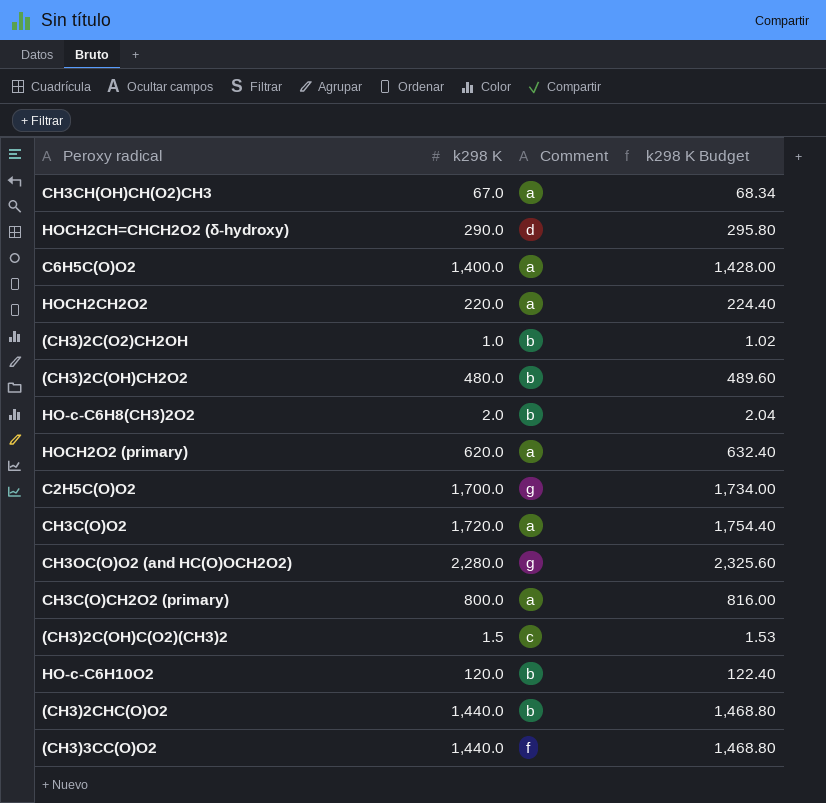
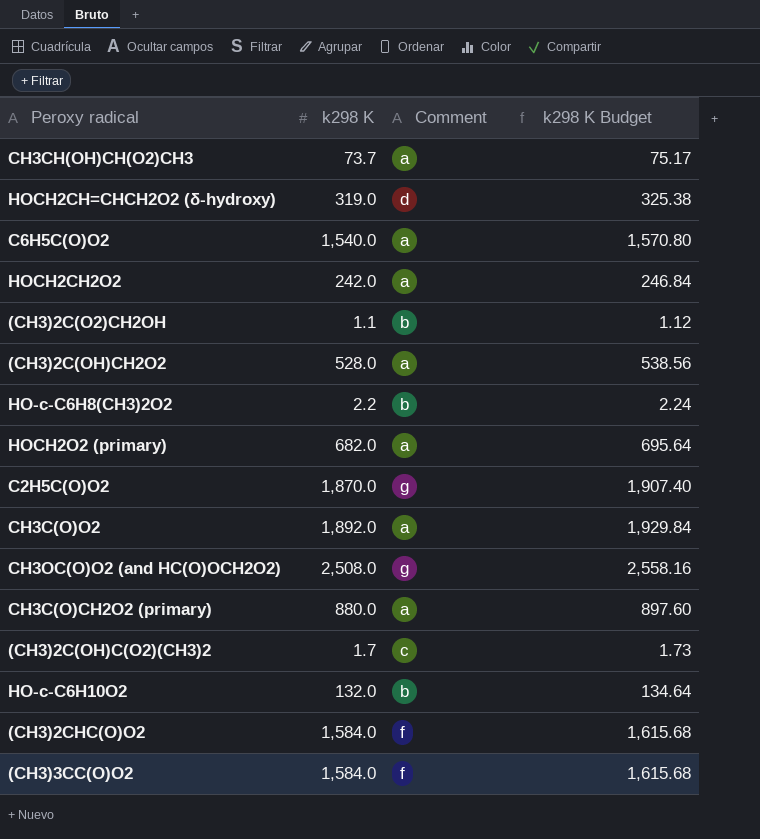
CH3CH(OH)CH(O2)CH3 | k298 K: 67.0 -> 73.7
CH3CH(OH)CH(O2)CH3 | k298 K Budget: 68.34 -> 75.17
HOCH2CH=CHCH2O2 (δ-hydroxy) | k298 K: 290.0 -> 319.0
HOCH2CH=CHCH2O2 (δ-hydroxy) | k298 K Budget: 295.80 -> 325.38
C6H5C(O)O2 | k298 K: 1,400.0 -> 1,540.0
C6H5C(O)O2 | k298 K Budget: 1,428.00 -> 1,570.80
HOCH2CH2O2 | k298 K: 220.0 -> 242.0
HOCH2CH2O2 | k298 K Budget: 224.40 -> 246.84
(CH3)2C(O2)CH2OH | k298 K: 1.0 -> 1.1
(CH3)2C(O2)CH2OH | k298 K Budget: 1.02 -> 1.12
(CH3)2C(OH)CH2O2 | k298 K: 480.0 -> 528.0
(CH3)2C(OH)CH2O2 | Comment: b -> a
(CH3)2C(OH)CH2O2 | k298 K Budget: 489.60 -> 538.56
HO-c-C6H8(CH3)2O2 | k298 K: 2.0 -> 2.2
HO-c-C6H8(CH3)2O2 | k298 K Budget: 2.04 -> 2.24
HOCH2O2 (primary) | k298 K: 620.0 -> 682.0
HOCH2O2 (primary) | k298 K Budget: 632.40 -> 695.64
C2H5C(O)O2 | k298 K: 1,700.0 -> 1,870.0
C2H5C(O)O2 | k298 K Budget: 1,734.00 -> 1,907.40
CH3C(O)O2 | k298 K: 1,720.0 -> 1,892.0
CH3C(O)O2 | k298 K Budget: 1,754.40 -> 1,929.84
CH3OC(O)O2 (and HC(O)OCH2O2) | k298 K: 2,280.0 -> 2,508.0
CH3OC(O)O2 (and HC(O)OCH2O2) | k298 K Budget: 2,325.60 -> 2,558.16
CH3C(O)CH2O2 (primary) | k298 K: 800.0 -> 880.0
CH3C(O)CH2O2 (primary) | k298 K Budget: 816.00 -> 897.60
(CH3)2C(OH)C(O2)(CH3)2 | k298 K: 1.5 -> 1.7
(CH3)2C(OH)C(O2)(CH3)2 | k298 K Budget: 1.53 -> 1.73
HO-c-C6H10O2 | k298 K: 120.0 -> 132.0
HO-c-C6H10O2 | k298 K Budget: 122.40 -> 134.64
(CH3)2CHC(O)O2 | k298 K: 1,440.0 -> 1,584.0
(CH3)2CHC(O)O2 | Comment: b -> f
(CH3)2CHC(O)O2 | k298 K Budget: 1,468.80 -> 1,615.68
(CH3)3CC(O)O2 | k298 K: 1,440.0 -> 1,584.0
(CH3)3CC(O)O2 | k298 K Budget: 1,468.80 -> 1,615.68

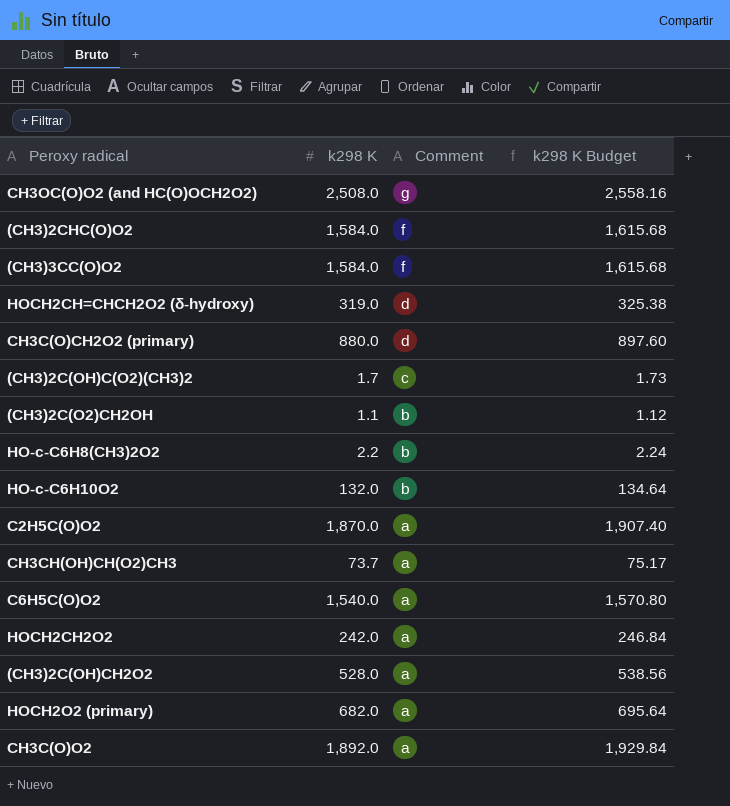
row order: none -> Comment descending
CH3C(O)CH2O2 (primary) | Comment: a -> d
C2H5C(O)O2 | Comment: g -> a

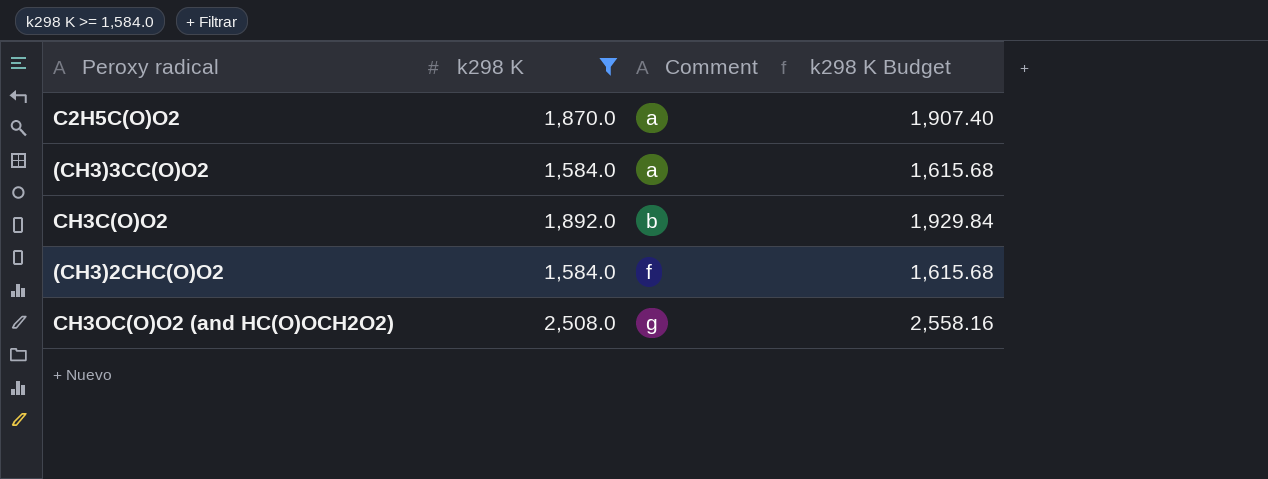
filter: none -> k298 K >= 1,584.0
row order: Comment descending -> Comment ascending
(CH3)3CC(O)O2 | Comment: f -> a
CH3C(O)O2 | Comment: a -> b

